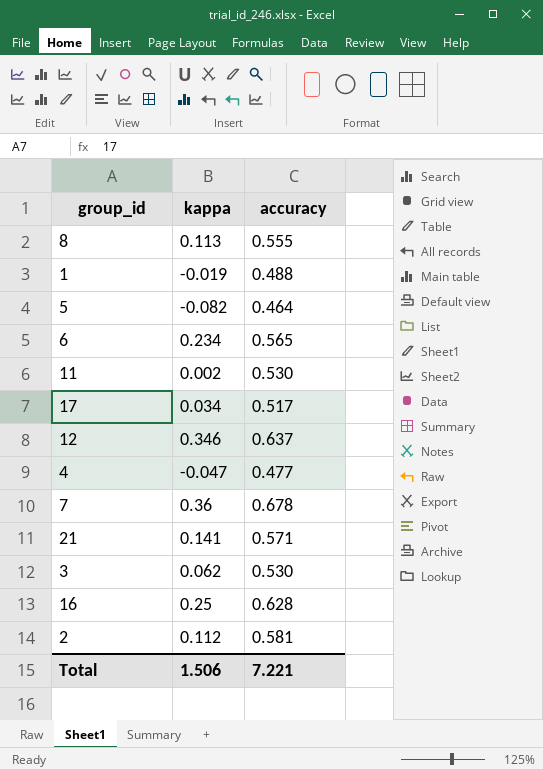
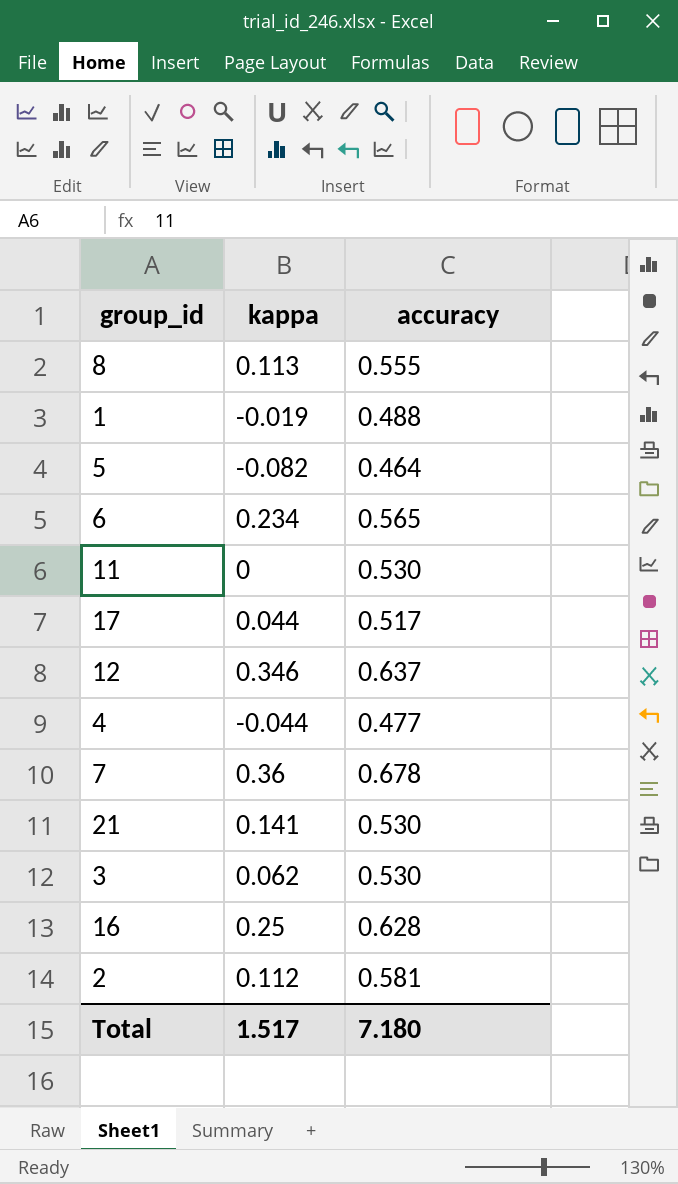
11 | kappa: 0.002 -> 0
17 | kappa: 0.034 -> 0.044
4 | kappa: -0.047 -> -0.044
21 | accuracy: 0.571 -> 0.530
Total | kappa: 1.506 -> 1.517
Total | accuracy: 7.221 -> 7.180

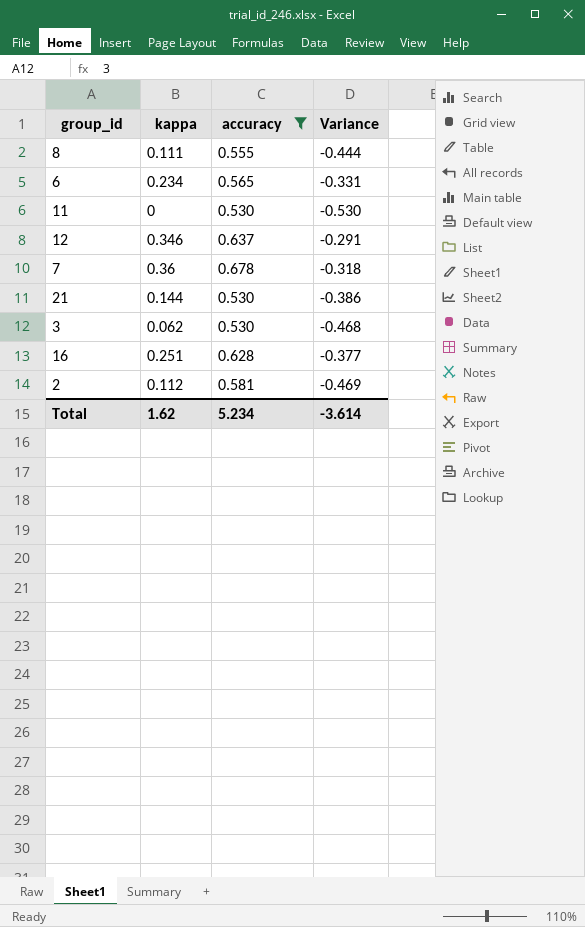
filter: none -> accuracy >= 0.530
column Variance | formula: none -> [kappa] - [accuracy]
8 | kappa: 0.113 -> 0.111
21 | kappa: 0.141 -> 0.144
16 | kappa: 0.25 -> 0.251
Total | kappa: 1.517 -> 1.62
Total | accuracy: 7.180 -> 5.234

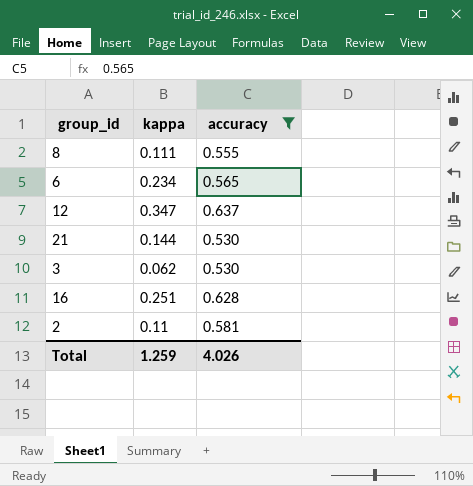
column Variance | formula: [kappa] - [accuracy] -> none
row 11: 0 | 0.530 | -0.530 -> none
row 7: 0.36 | 0.678 | -0.318 -> none
12 | kappa: 0.346 -> 0.347
2 | kappa: 0.112 -> 0.11
Total | kappa: 1.62 -> 1.259
Total | accuracy: 5.234 -> 4.026

